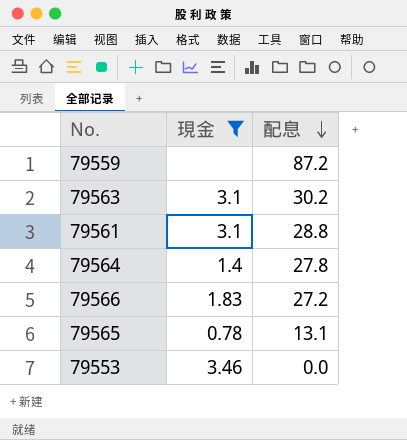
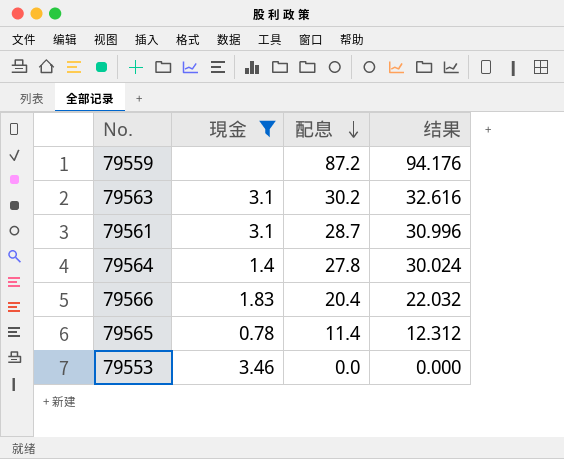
column 结果 | formula: none -> [配息] * 1.08
79561 | 配息: 28.8 -> 28.7
79566 | 配息: 27.2 -> 20.4
79565 | 配息: 13.1 -> 11.4

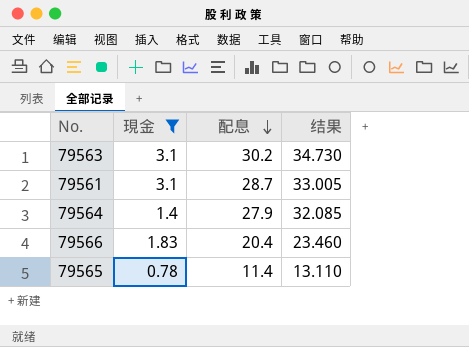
column 结果 | formula: [配息] * 1.08 -> [配息] * 1.15
row 79559: none | 87.2 | 94.176 -> none
row 79553: 3.46 | 0.0 | 0.000 -> none
79564 | 配息: 27.8 -> 27.9

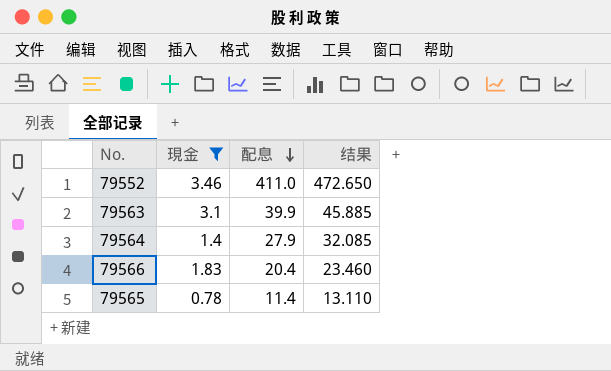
row 79561: 3.1 | 28.7 | 33.005 -> none
row 79552: none -> 3.46 | 411.0 | 472.650
79563 | 配息: 30.2 -> 39.9
79563 | 结果: 34.730 -> 45.885

